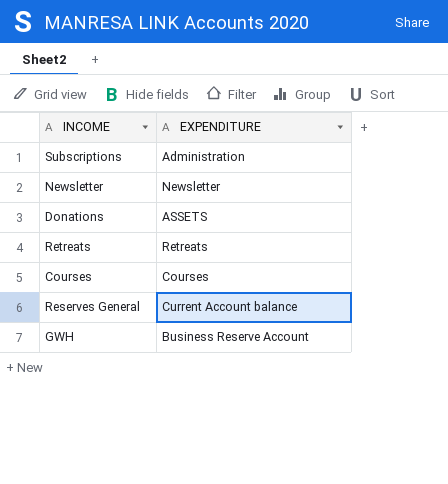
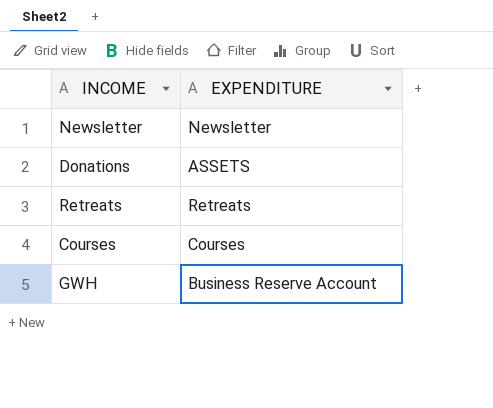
row Subscriptions: Administration -> none
row Reserves General: Current Account balance -> none

